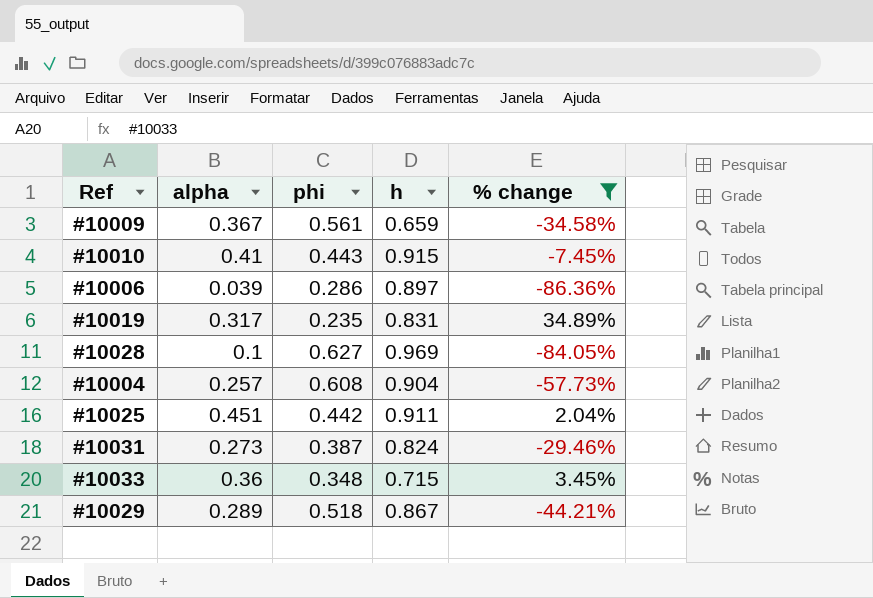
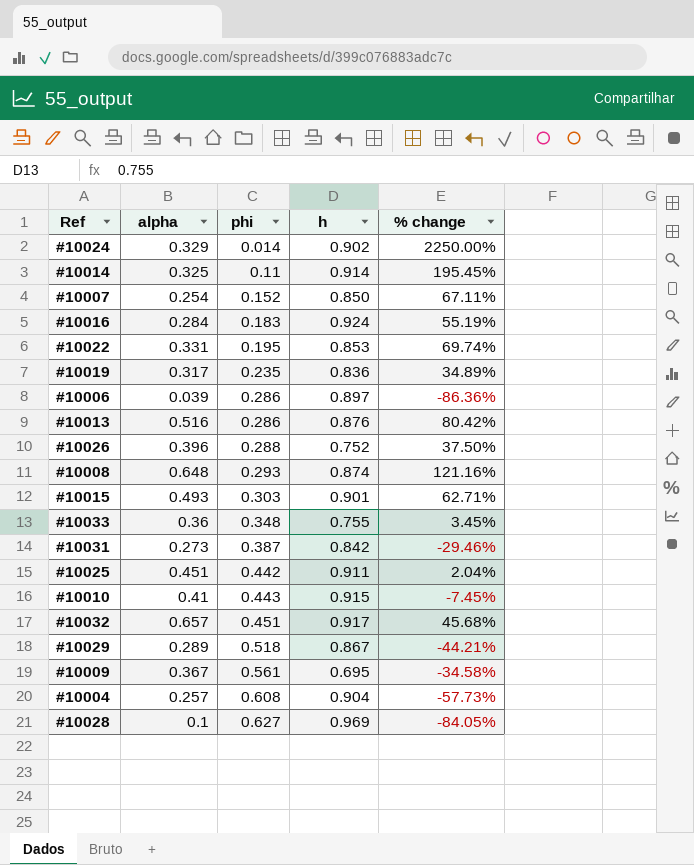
filter: % change <= 34.89% -> none
row order: none -> phi ascending
#10019 | h: 0.831 -> 0.836
#10033 | h: 0.715 -> 0.755
#10031 | h: 0.824 -> 0.842
#10009 | h: 0.659 -> 0.695

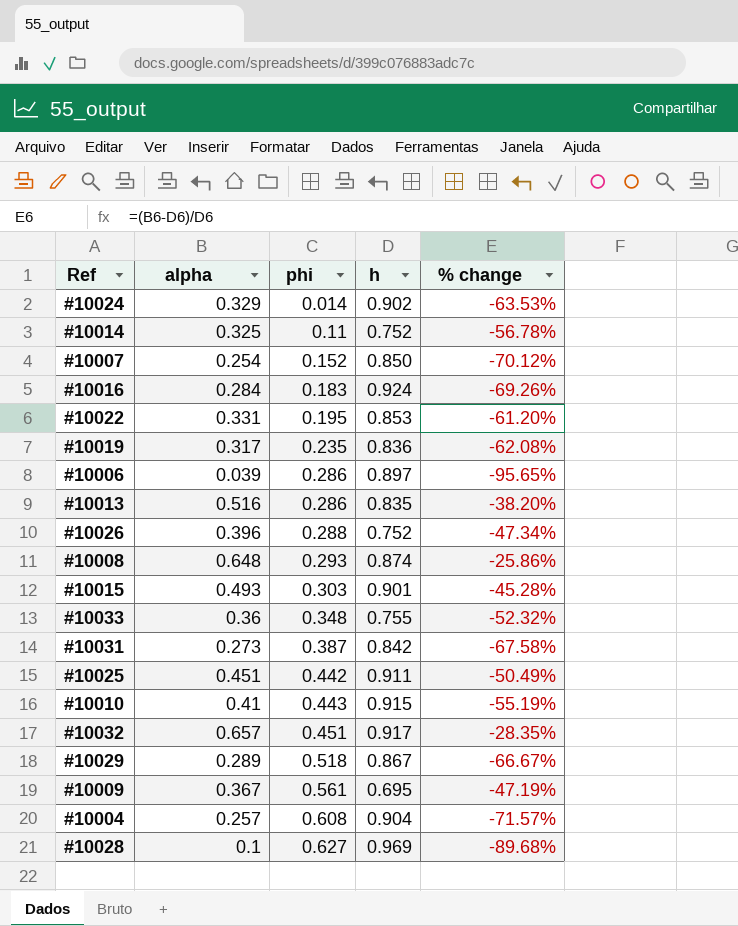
column % change | formula: ([alpha] - [phi]) / [phi] -> ([alpha] - [h]) / [h]
#10014 | h: 0.914 -> 0.752
#10013 | h: 0.876 -> 0.835

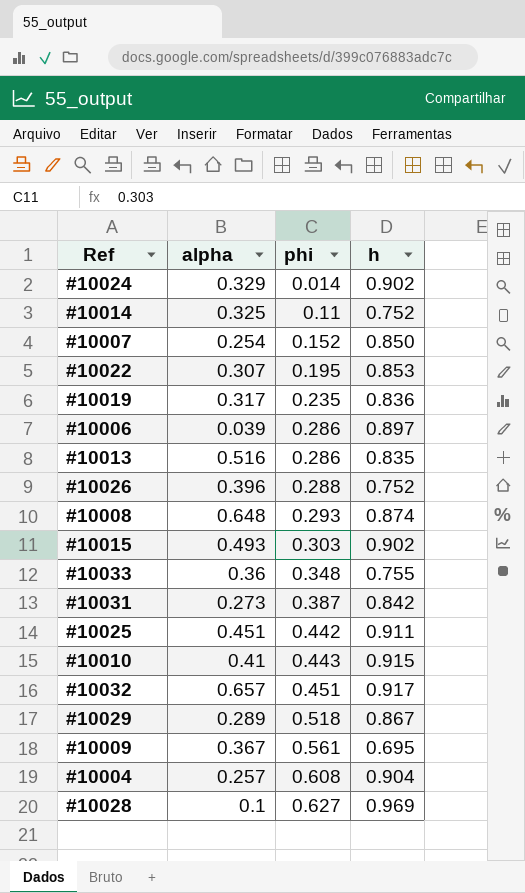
column % change | formula: ([alpha] - [h]) / [h] -> none
row #10016: 0.284 | 0.183 | 0.924 | -69.26% -> none
#10022 | alpha: 0.331 -> 0.307
#10015 | h: 0.901 -> 0.902

